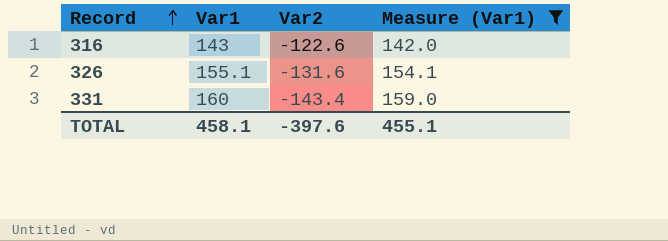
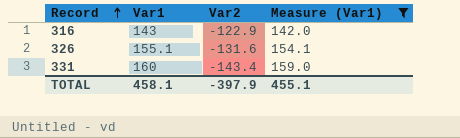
316 | Var2: -122.6 -> -122.9
TOTAL | Var2: -397.6 -> -397.9

